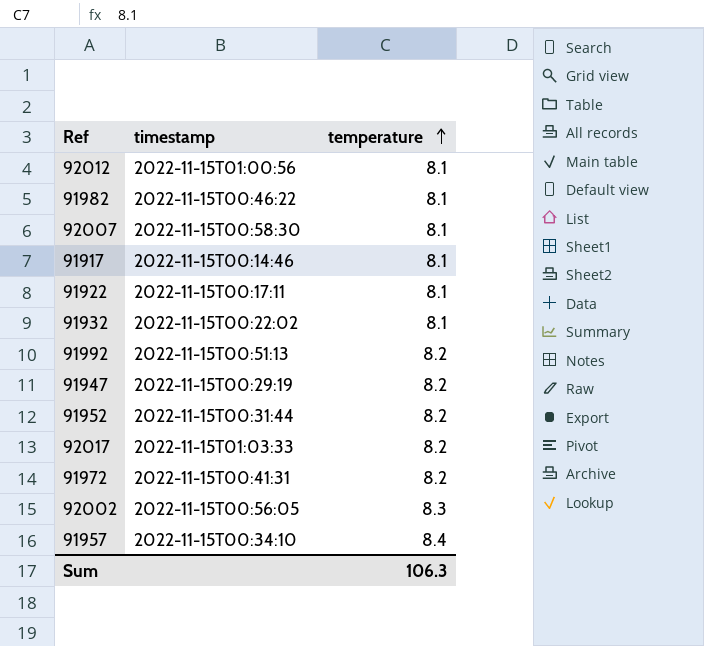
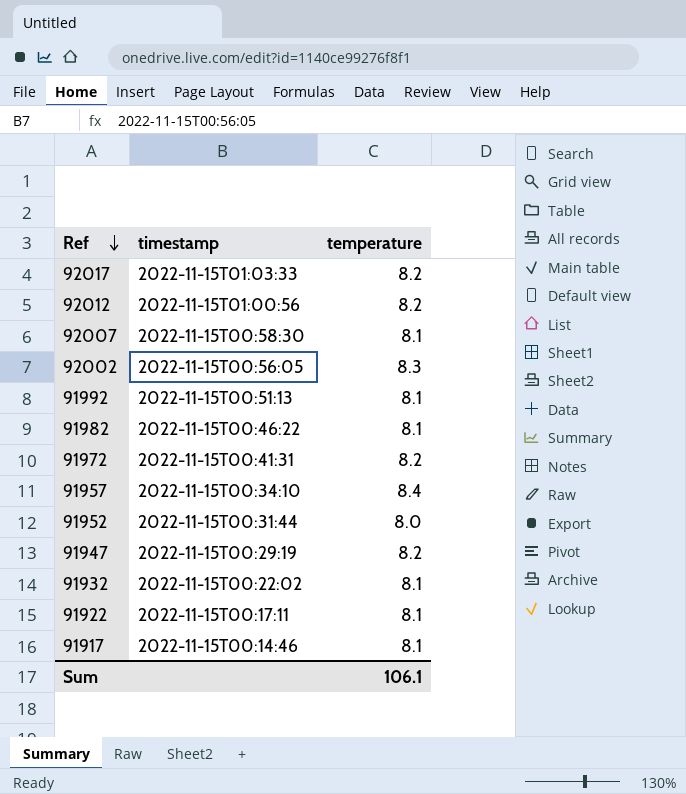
row order: temperature ascending -> Ref descending
92012 | temperature: 8.1 -> 8.2
91992 | temperature: 8.2 -> 8.1
91952 | temperature: 8.2 -> 8.0
Sum | temperature: 106.3 -> 106.1

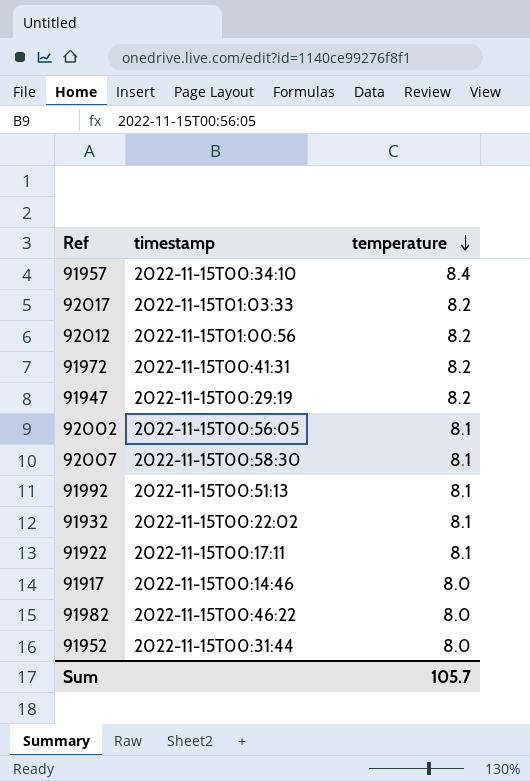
row order: Ref descending -> temperature descending
92002 | temperature: 8.3 -> 8.1
91917 | temperature: 8.1 -> 8.0
91982 | temperature: 8.1 -> 8.0
Sum | temperature: 106.1 -> 105.7

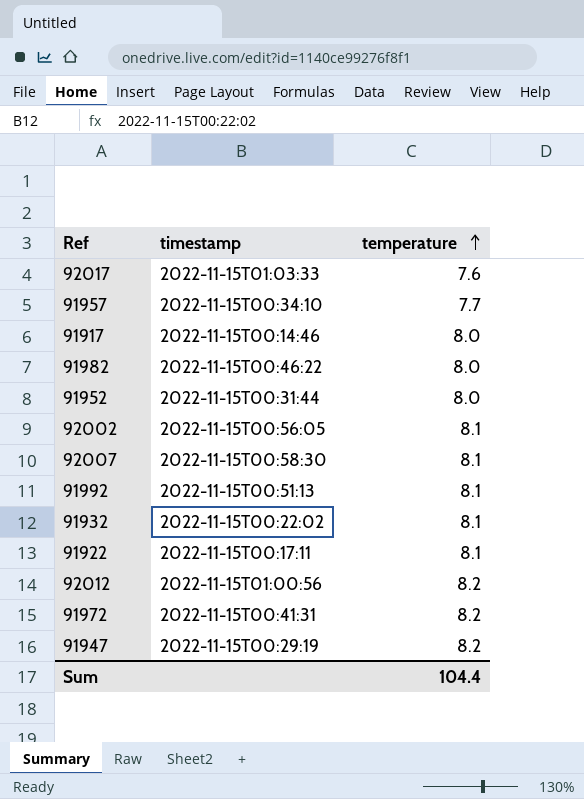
row order: temperature descending -> temperature ascending
92017 | temperature: 8.2 -> 7.6
91957 | temperature: 8.4 -> 7.7
Sum | temperature: 105.7 -> 104.4

